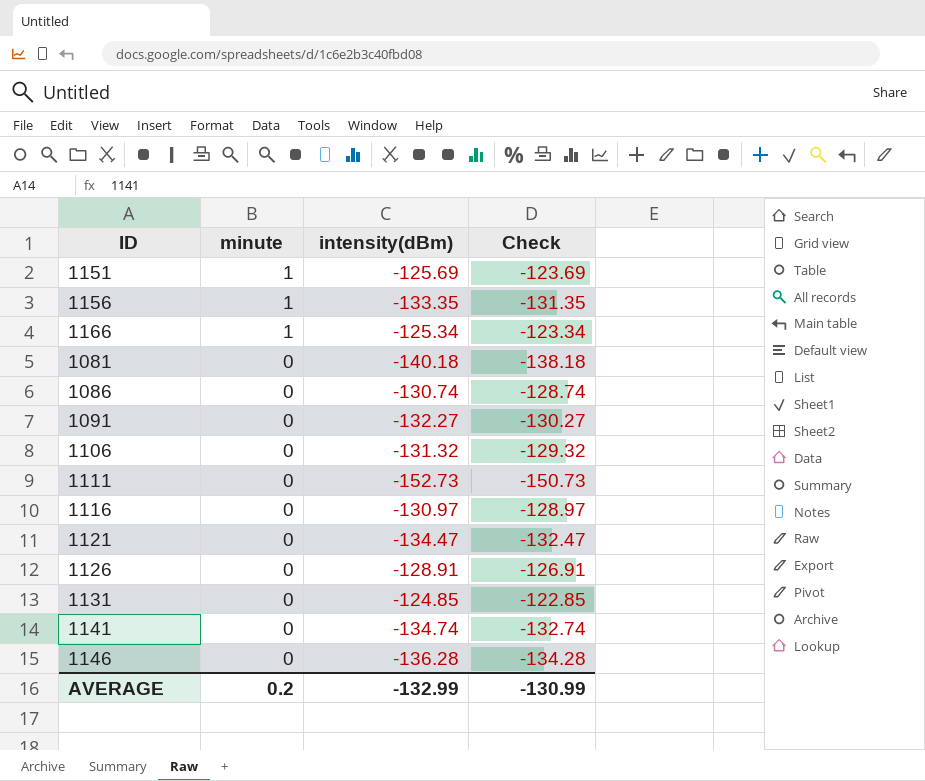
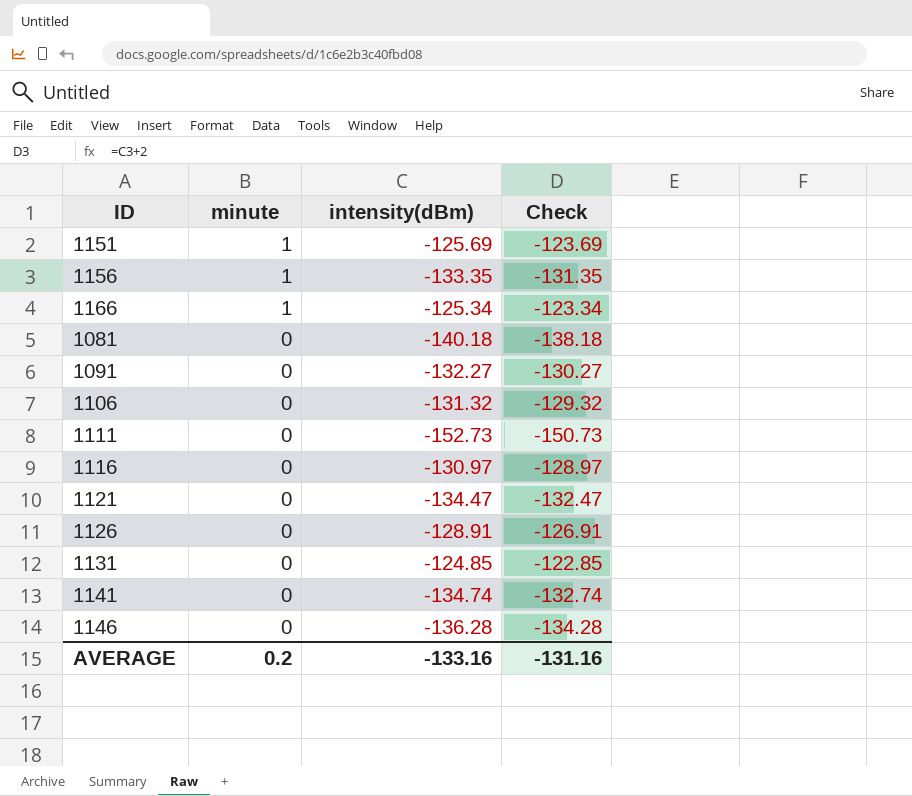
row 1086: 0 | -130.74 | -128.74 -> none
AVERAGE | intensity(dBm): -132.99 -> -133.16
AVERAGE | Check: -130.99 -> -131.16

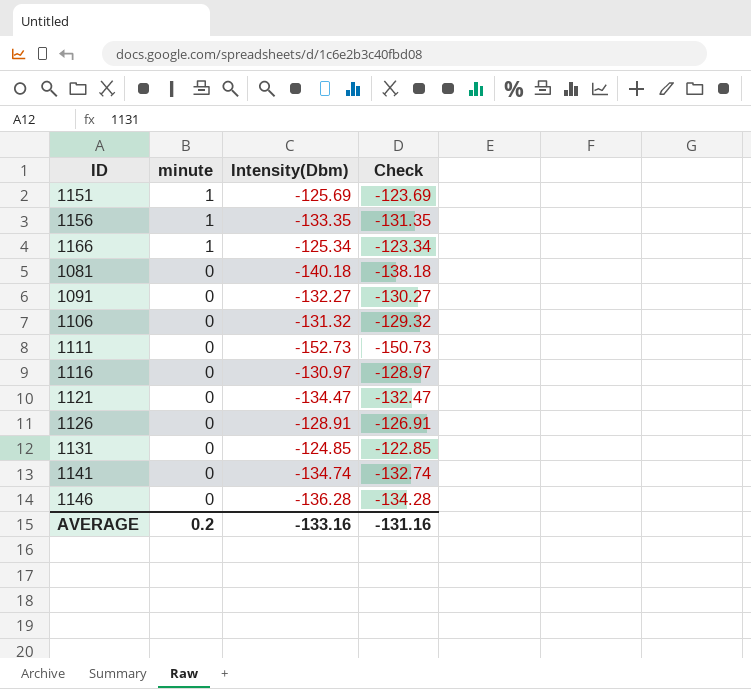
column name: intensity(dBm) -> Intensity(Dbm)

